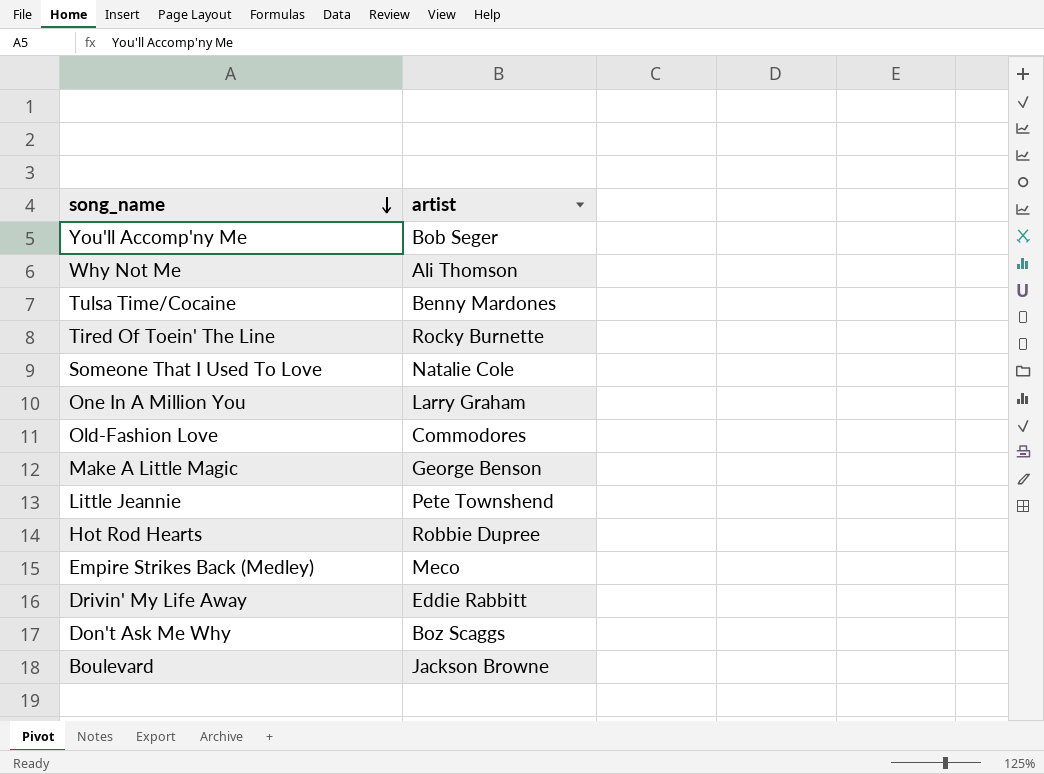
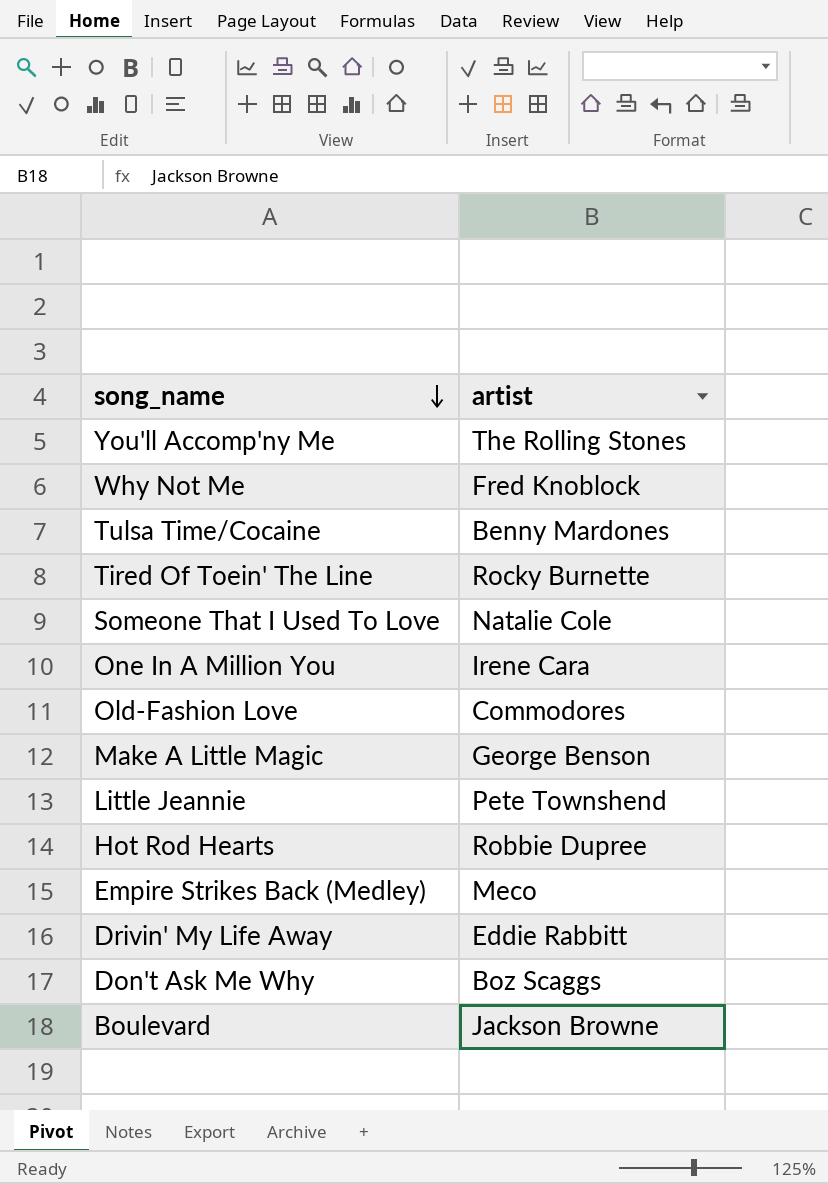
You'll Accomp'ny Me | artist: Bob Seger -> The Rolling Stones
Why Not Me | artist: Ali Thomson -> Fred Knoblock
One In A Million You | artist: Larry Graham -> Irene Cara

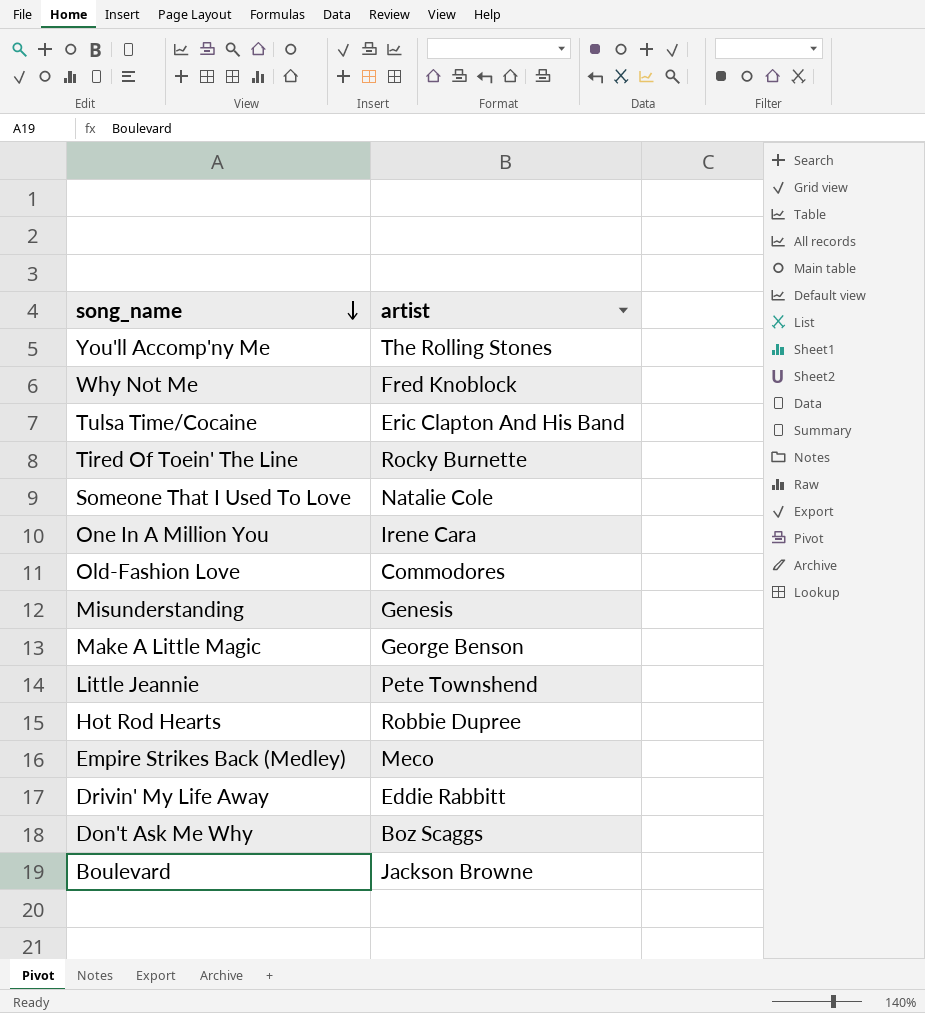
Tulsa Time/Cocaine | artist: Benny Mardones -> Eric Clapton And His Band
row Misunderstanding: none -> Genesis

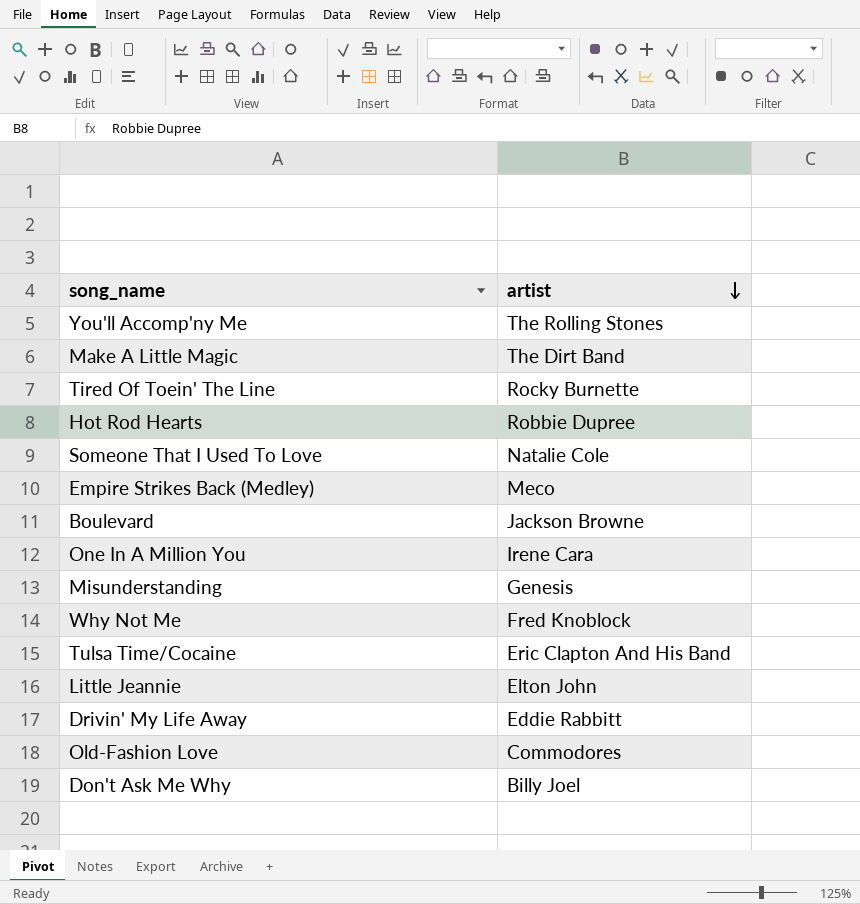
row order: song_name descending -> artist descending
Make A Little Magic | artist: George Benson -> The Dirt Band
Little Jeannie | artist: Pete Townshend -> Elton John
Don't Ask Me Why | artist: Boz Scaggs -> Billy Joel

